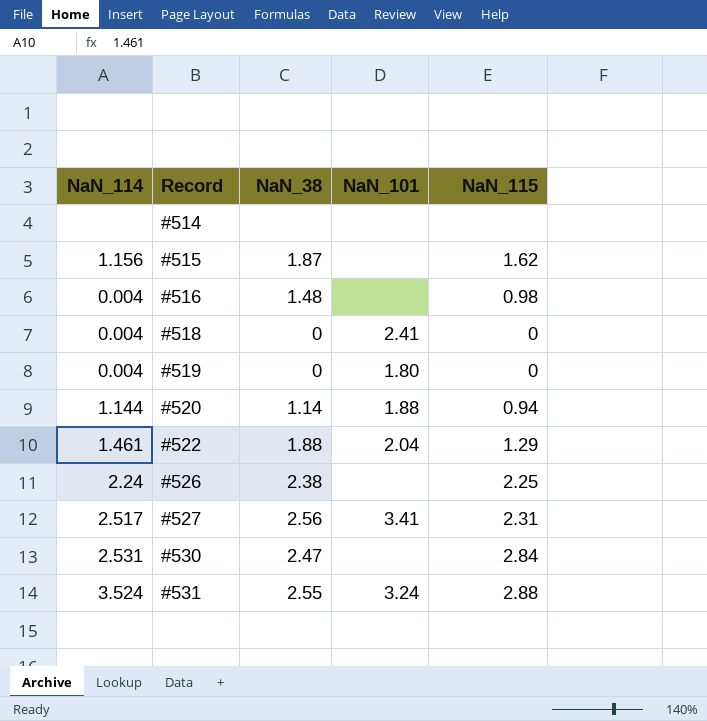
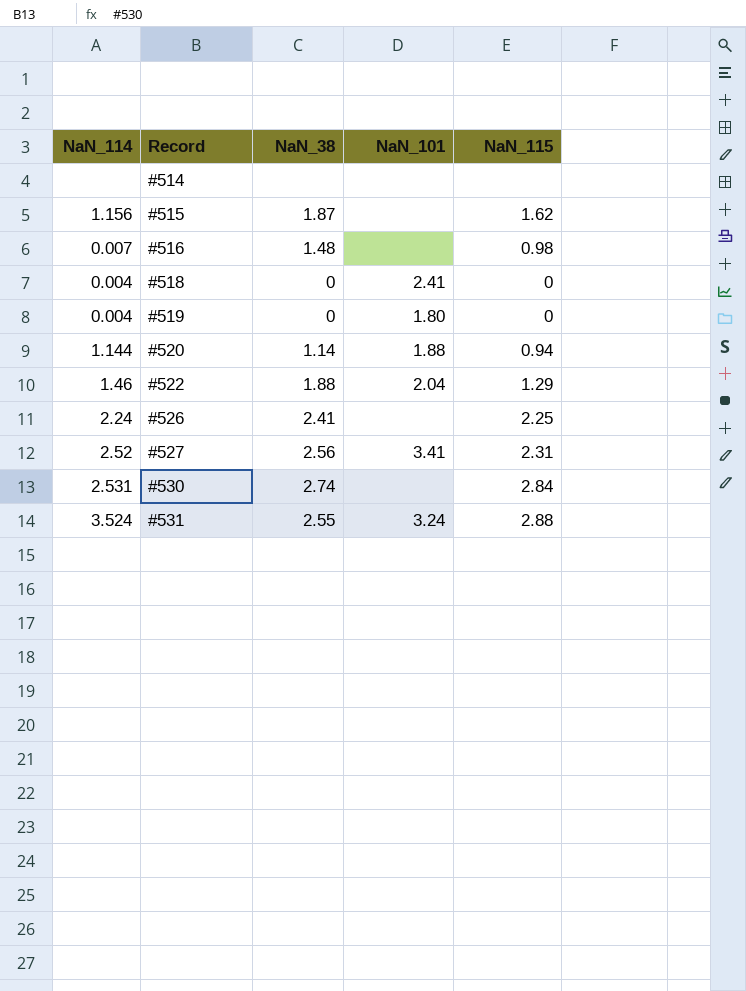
#516 | NaN_114: 0.004 -> 0.007
#522 | NaN_114: 1.461 -> 1.46
#526 | NaN_38: 2.38 -> 2.41
#527 | NaN_114: 2.517 -> 2.52
#530 | NaN_38: 2.47 -> 2.74

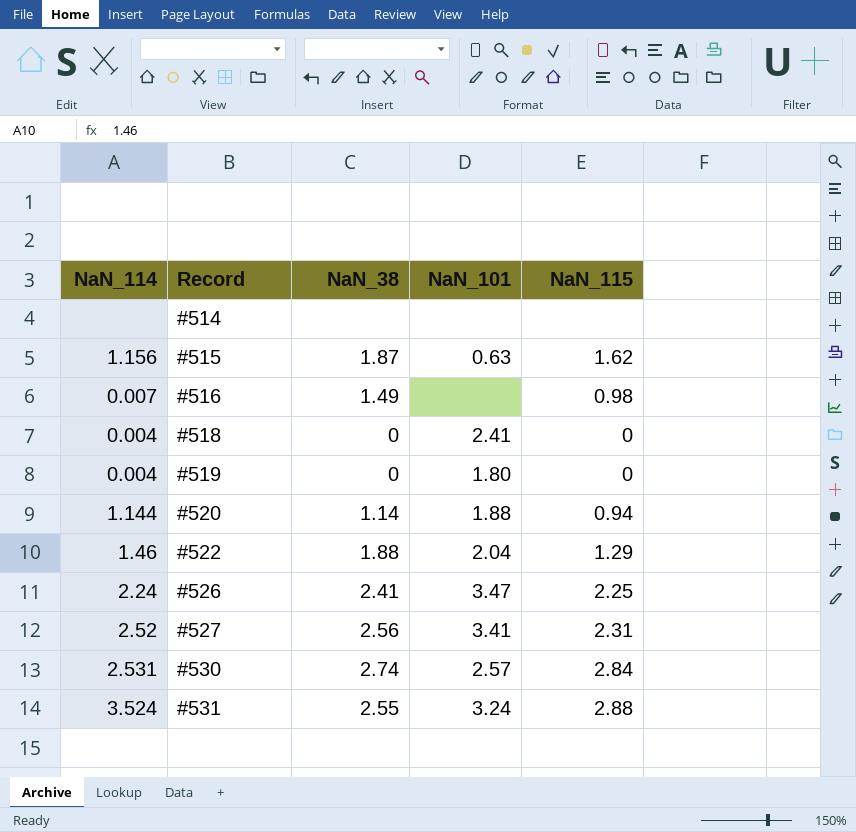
#515 | NaN_101: none -> 0.63
#516 | NaN_38: 1.48 -> 1.49
#526 | NaN_101: none -> 3.47
#530 | NaN_101: none -> 2.57

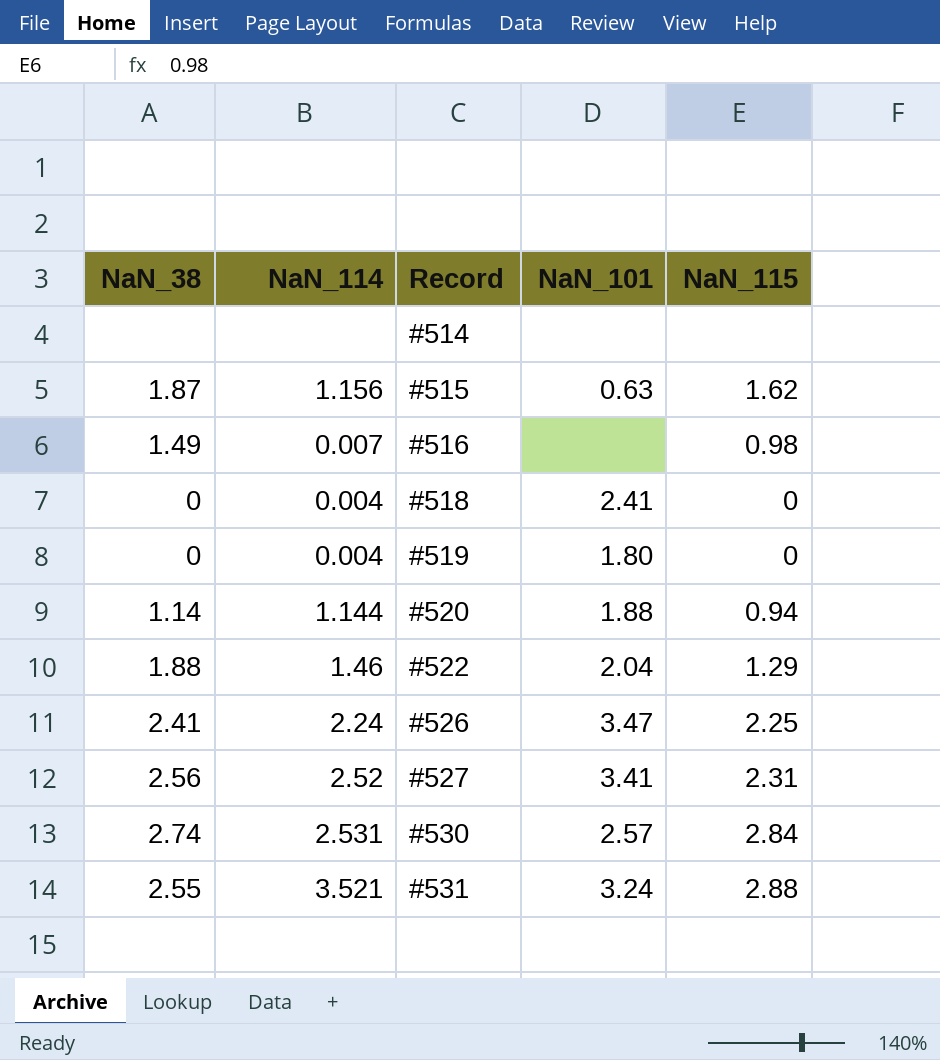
column NaN_38 | position: 3 -> 1
#531 | NaN_114: 3.524 -> 3.521

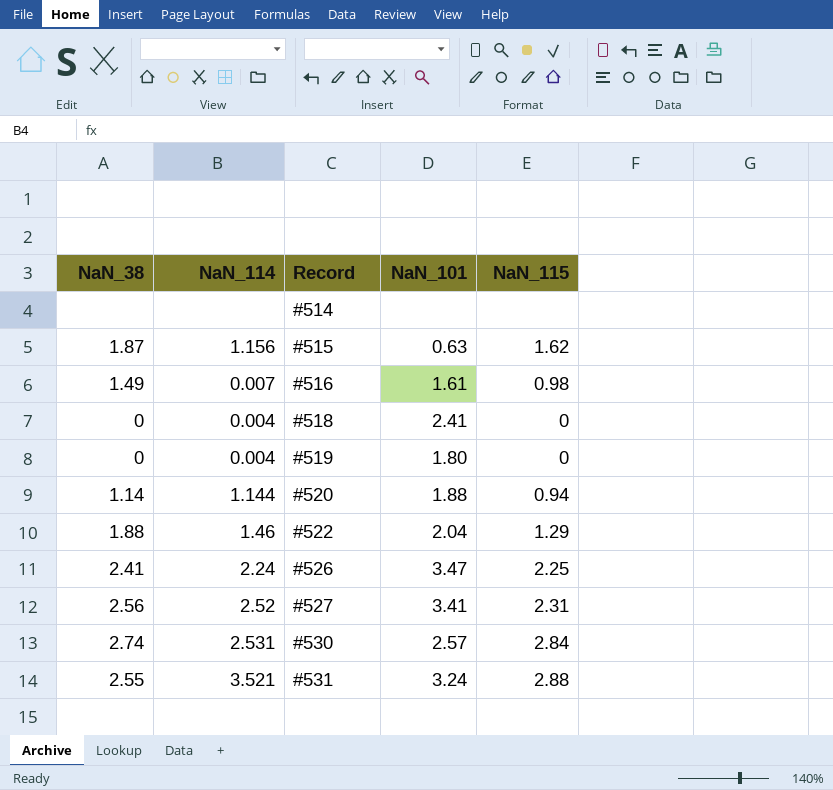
#516 | NaN_101: none -> 1.61

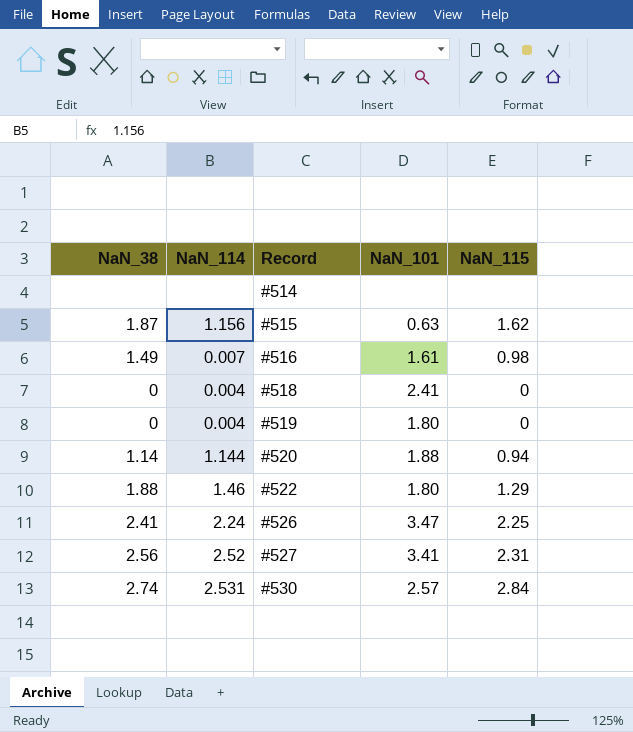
row #531: 2.55 | 3.521 | 3.24 | 2.88 -> none
#522 | NaN_101: 2.04 -> 1.80

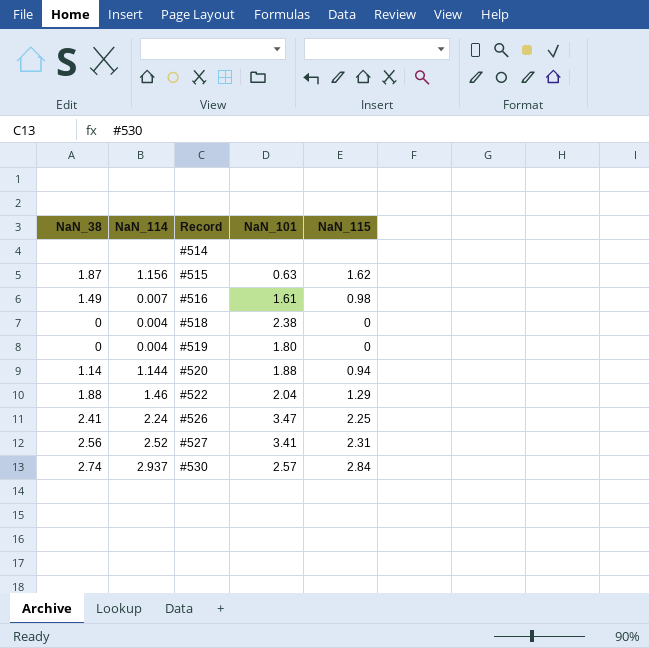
#518 | NaN_101: 2.41 -> 2.38
#522 | NaN_101: 1.80 -> 2.04
#530 | NaN_114: 2.531 -> 2.937

